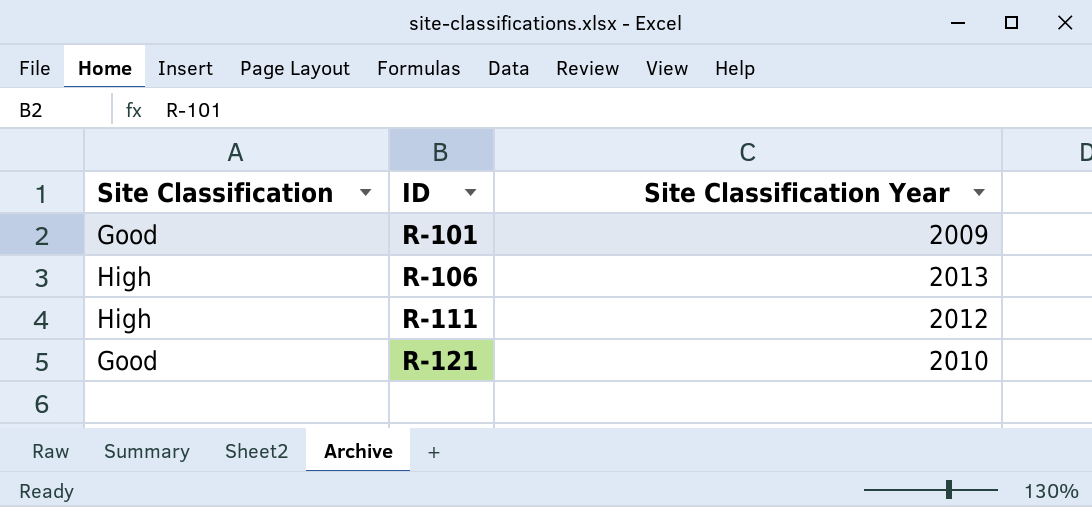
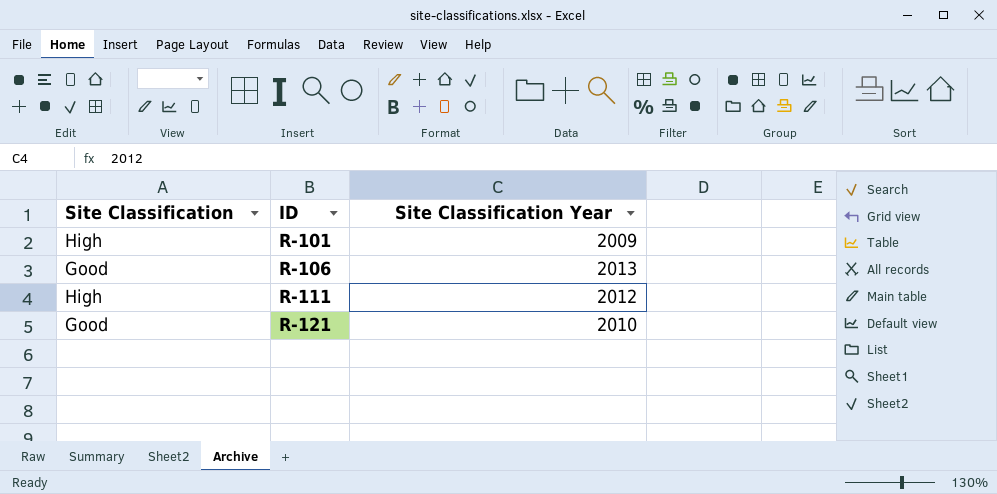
R-101 | Site Classification: Good -> High
R-106 | Site Classification: High -> Good

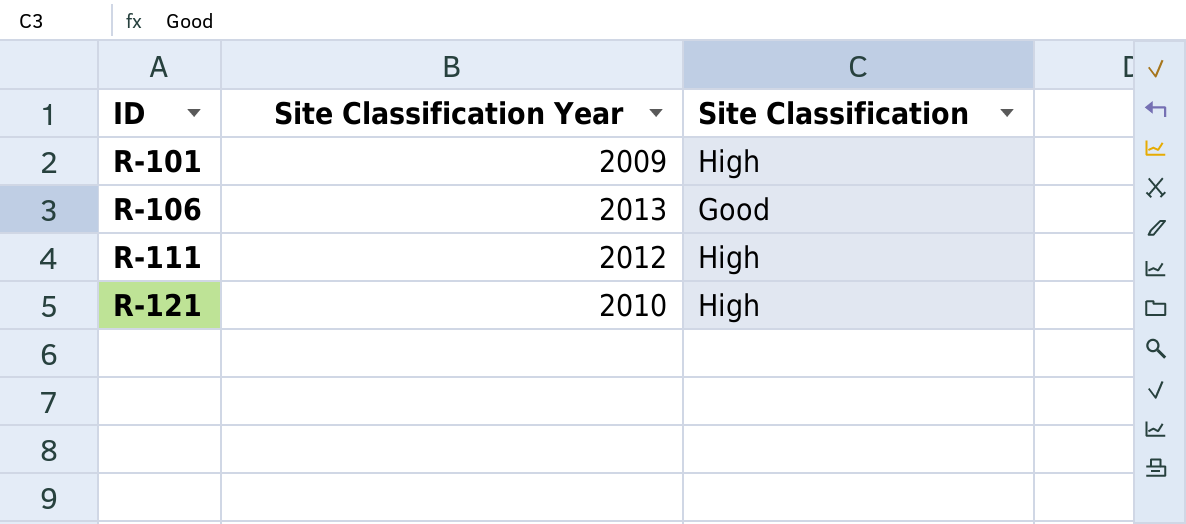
column Site Classification | position: 1 -> 3
R-121 | Site Classification: Good -> High

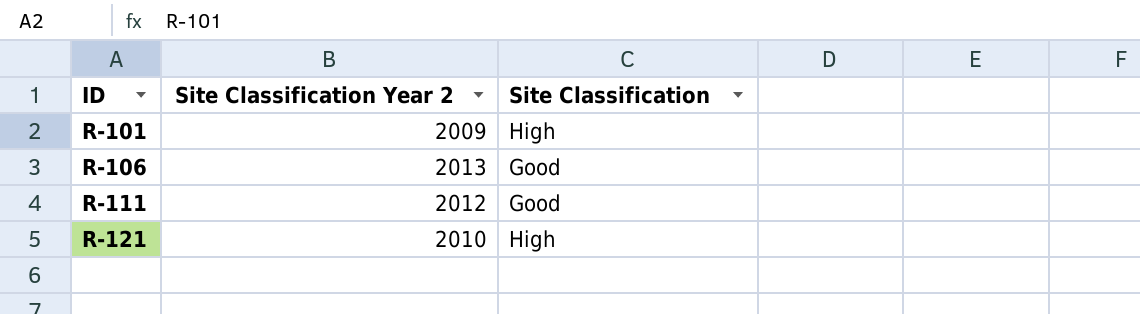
column name: Site Classification Year -> Site Classification Year 2
R-111 | Site Classification: High -> Good

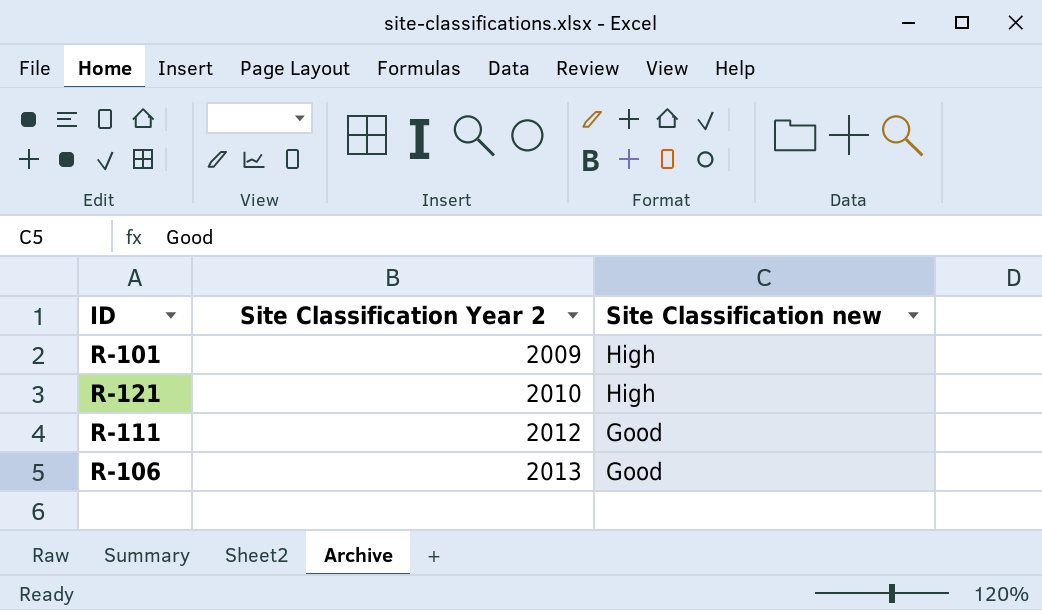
row order: ID ascending -> Site Classification Year 2 ascending
column name: Site Classification -> Site Classification new

